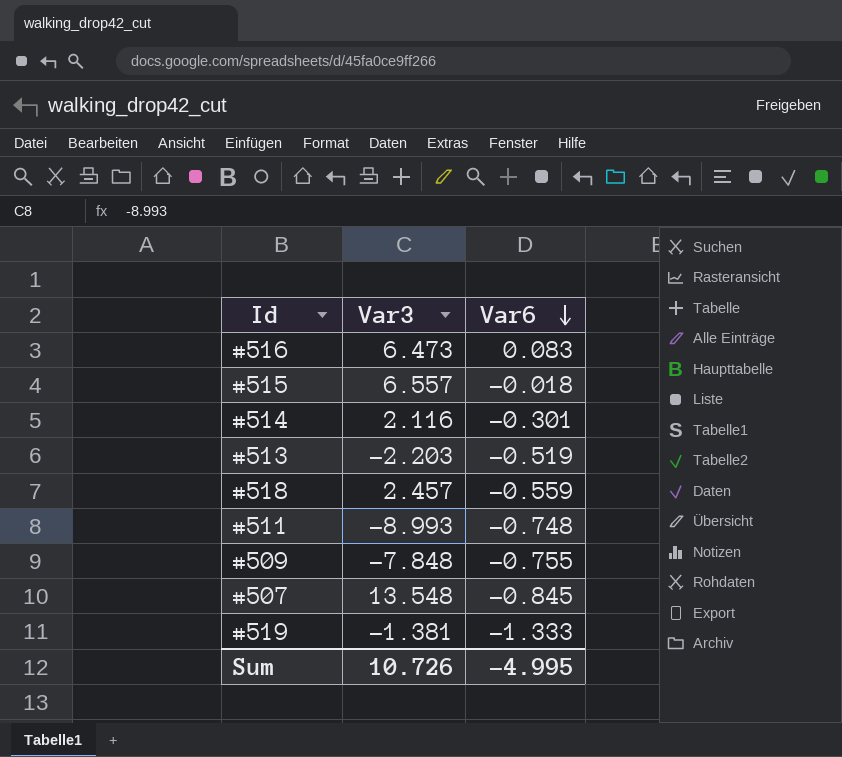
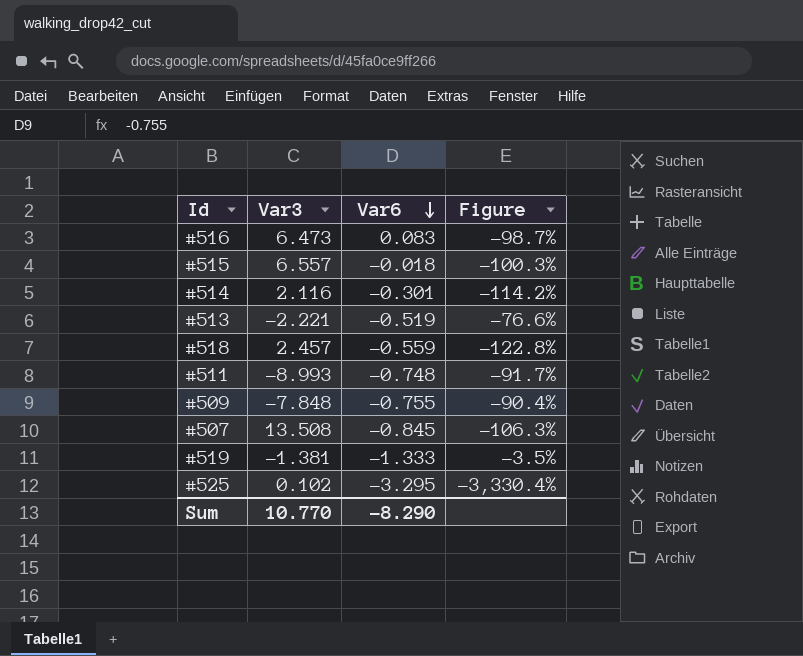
column Figure | formula: none -> ([Var6] - [Var3]) / [Var3]
#513 | Var3: -2.203 -> -2.221
#507 | Var3: 13.548 -> 13.508
row #525: none -> 0.102 | -3.295 | -3,330.4%
Sum | Var3: 10.726 -> 10.770
Sum | Var6: -4.995 -> -8.290

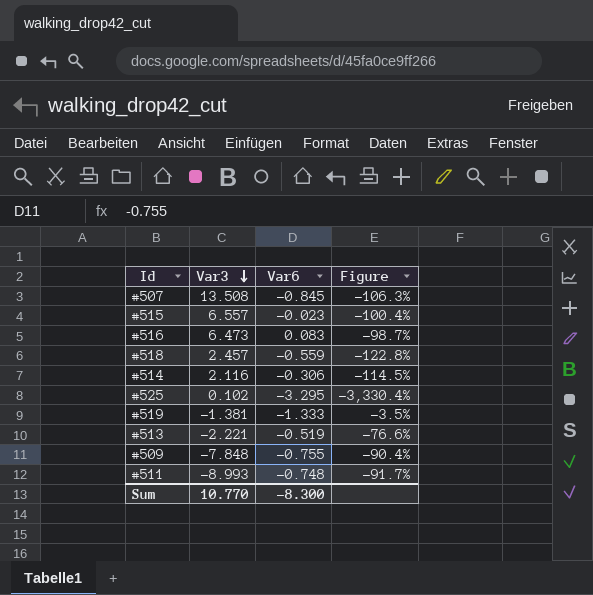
row order: Var6 descending -> Var3 descending
#515 | Var6: -0.018 -> -0.023
#515 | Figure: -100.3% -> -100.4%
#514 | Var6: -0.301 -> -0.306
#514 | Figure: -114.2% -> -114.5%
Sum | Var6: -8.290 -> -8.300

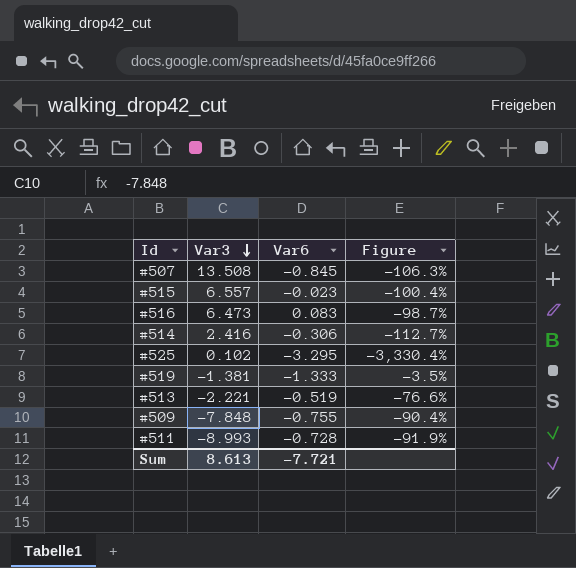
row #518: 2.457 | -0.559 | -122.8% -> none
#514 | Var3: 2.116 -> 2.416
#514 | Figure: -114.5% -> -112.7%
#511 | Var6: -0.748 -> -0.728
#511 | Figure: -91.7% -> -91.9%
Sum | Var3: 10.770 -> 8.613
Sum | Var6: -8.300 -> -7.721

